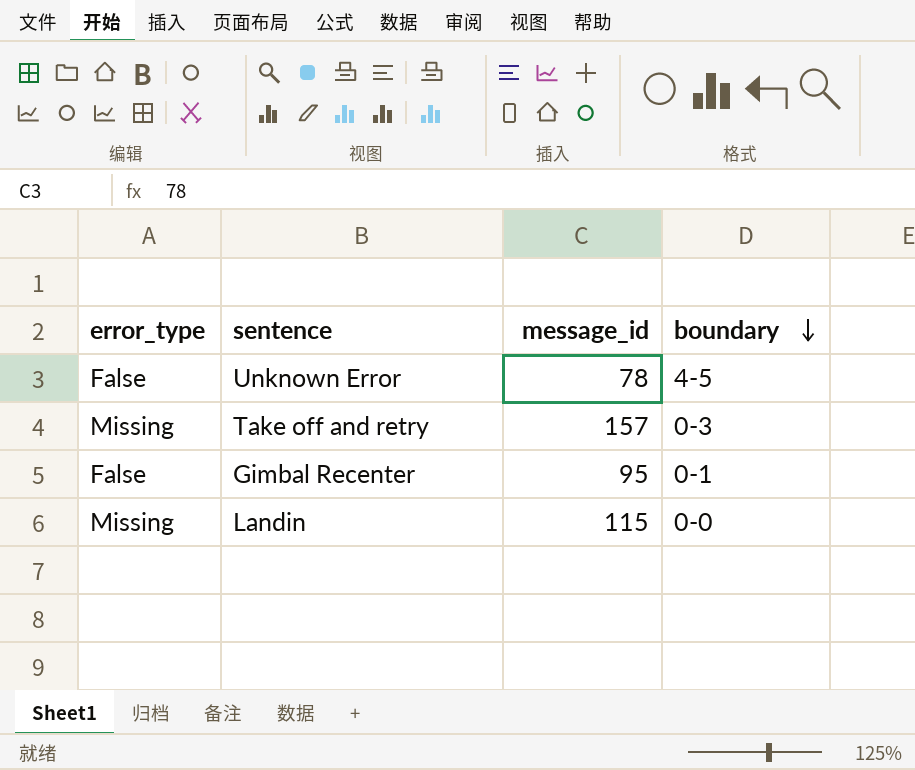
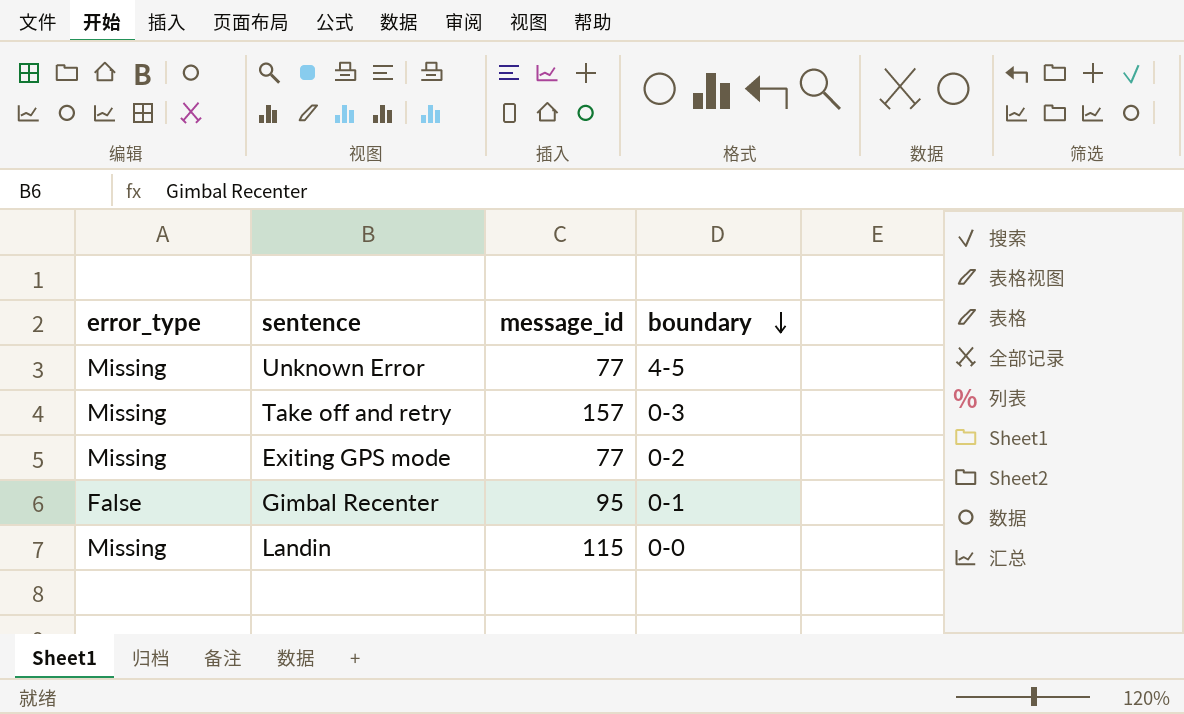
Unknown Error | error_type: False -> Missing
Unknown Error | message_id: 78 -> 77
row Exiting GPS mode: none -> Missing | 77 | 0-2

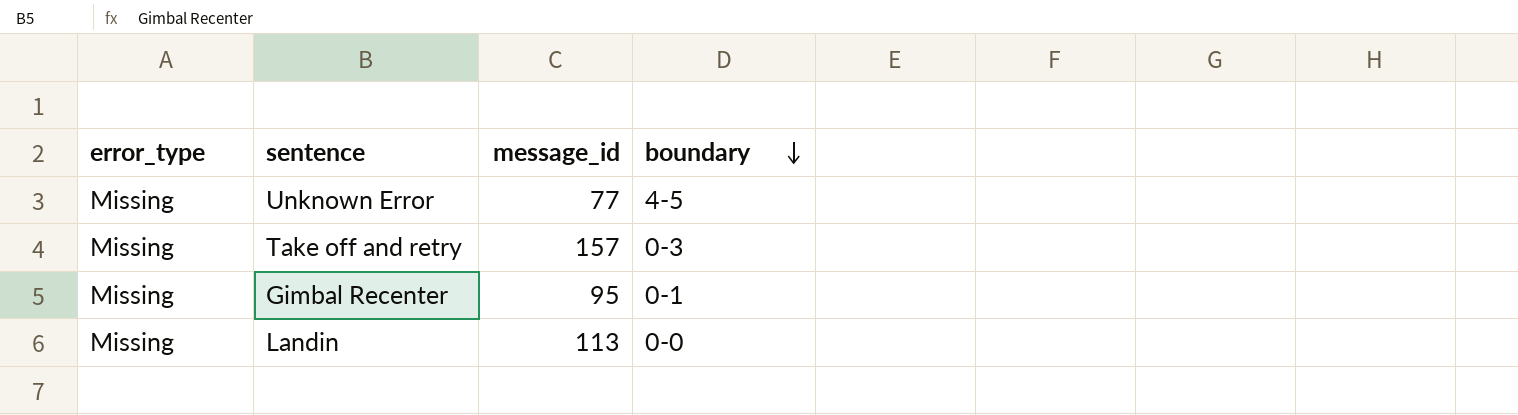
row Exiting GPS mode: Missing | 77 | 0-2 -> none
Gimbal Recenter | error_type: False -> Missing
Landin | message_id: 115 -> 113

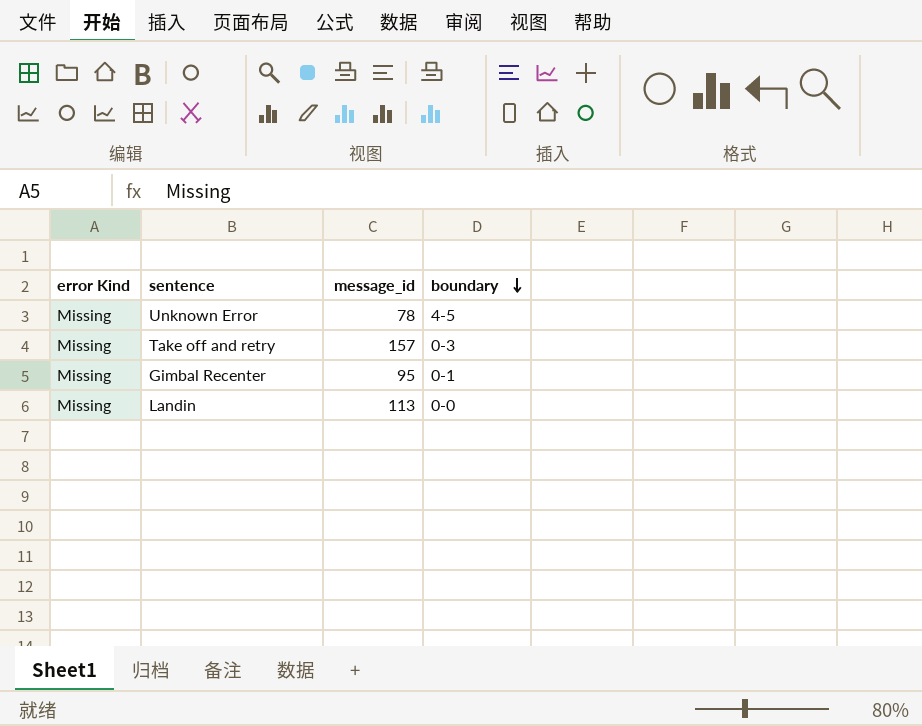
column name: error_type -> error Kind
Unknown Error | message_id: 77 -> 78

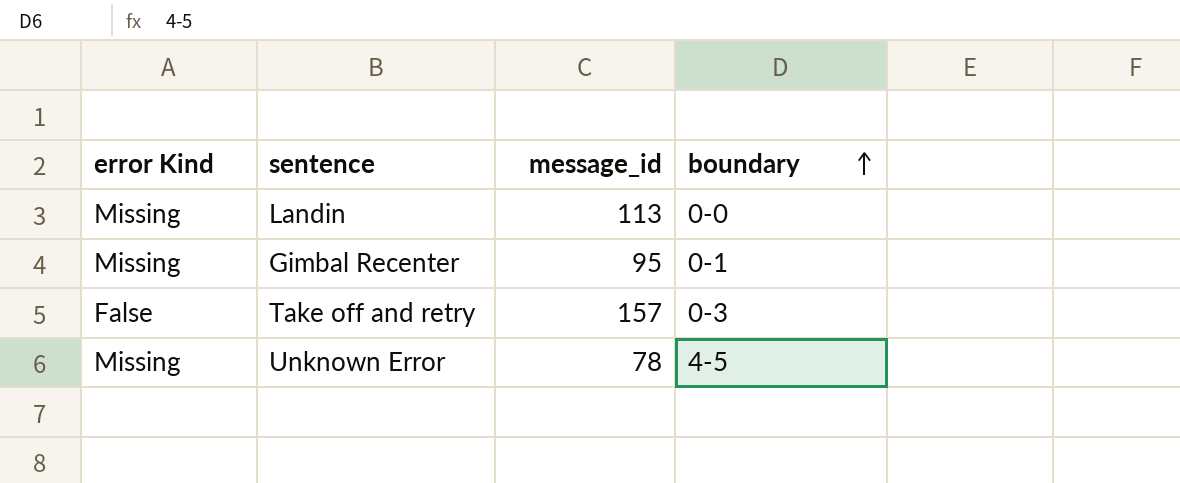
row order: boundary descending -> boundary ascending
Take off and retry | error Kind: Missing -> False

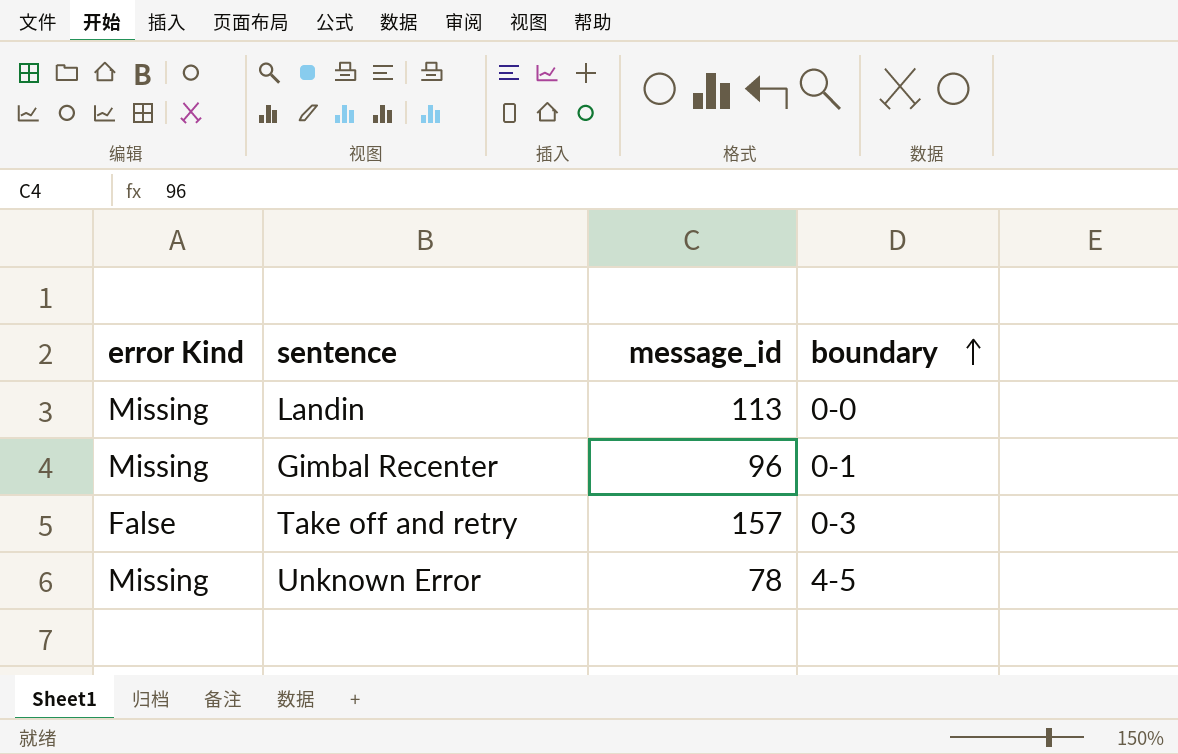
Gimbal Recenter | message_id: 95 -> 96

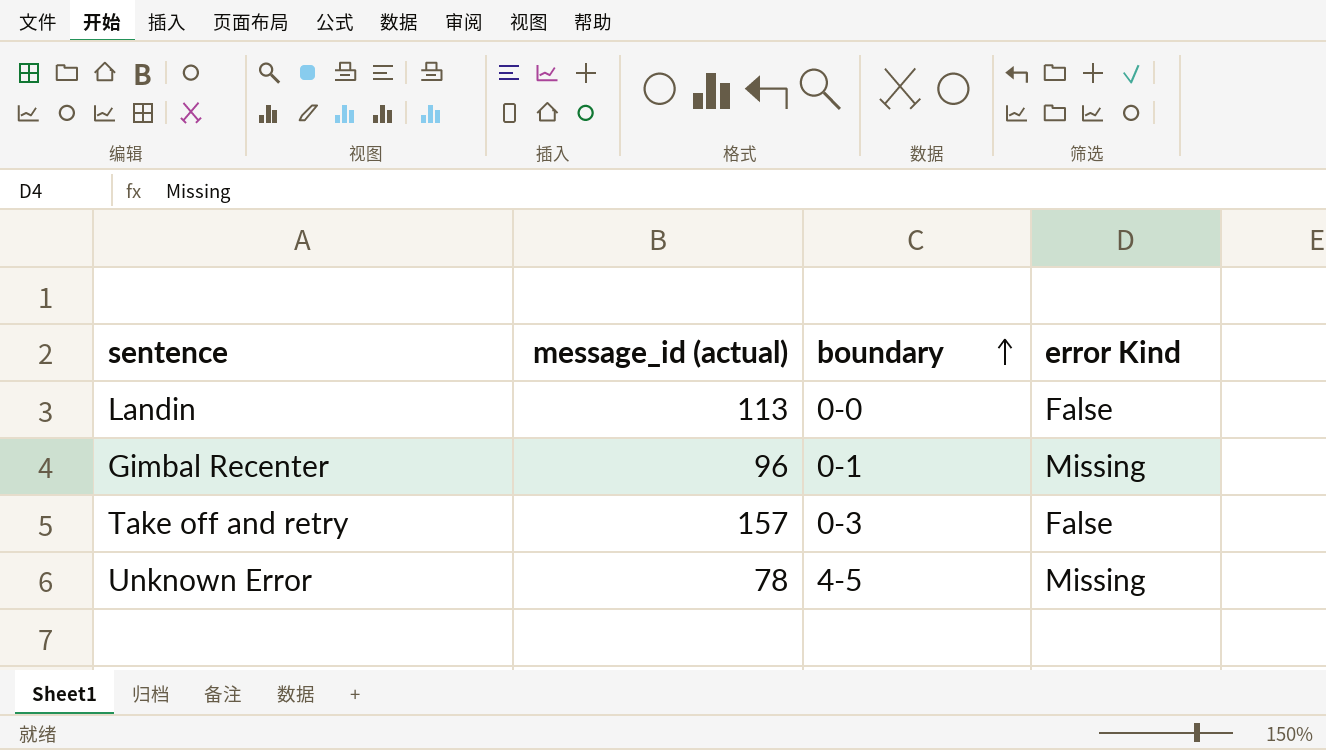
column name: message_id -> message_id (actual)
column error Kind | position: 1 -> 4
Landin | error Kind: Missing -> False

